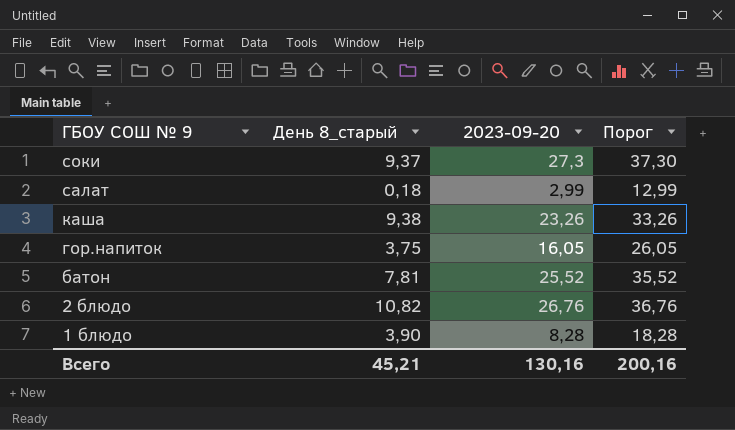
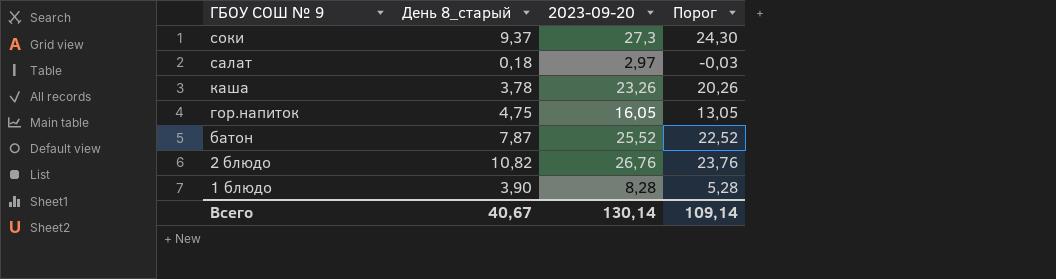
column Порог | formula: [2023-09-20] + 10 -> [2023-09-20] - 3
салат | 2023-09-20: 2,99 -> 2,97
каша | День 8_старый: 9,38 -> 3,78
гор.напиток | День 8_старый: 3,75 -> 4,75
батон | День 8_старый: 7,81 -> 7,87
Всего | День 8_старый: 45,21 -> 40,67
Всего | 2023-09-20: 130,16 -> 130,14
Всего | Порог: 200,16 -> 109,14

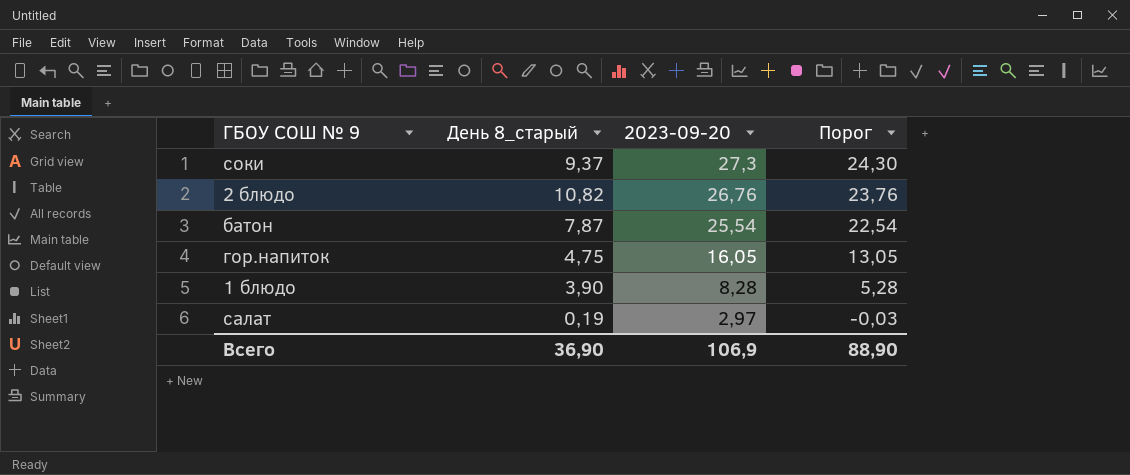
row order: ГБОУ СОШ № 9 descending -> 2023-09-20 descending
row каша: 3,78 | 23,26 | 20,26 -> none
батон | 2023-09-20: 25,52 -> 25,54
батон | Порог: 22,52 -> 22,54
салат | День 8_старый: 0,18 -> 0,19
Всего | День 8_старый: 40,67 -> 36,90
Всего | 2023-09-20: 130,14 -> 106,9
Всего | Порог: 109,14 -> 88,90

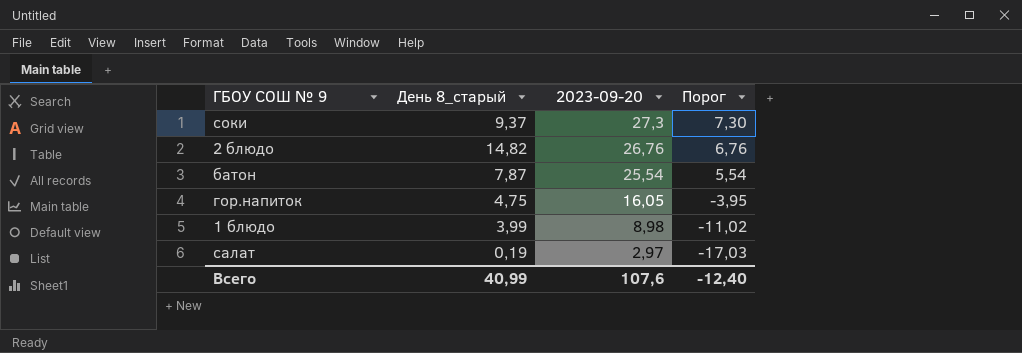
column Порог | formula: [2023-09-20] - 3 -> [2023-09-20] - 20
2 блюдо | День 8_старый: 10,82 -> 14,82
1 блюдо | День 8_старый: 3,90 -> 3,99
1 блюдо | 2023-09-20: 8,28 -> 8,98
Всего | День 8_старый: 36,90 -> 40,99
Всего | 2023-09-20: 106,9 -> 107,6
Всего | Порог: 88,90 -> -12,40

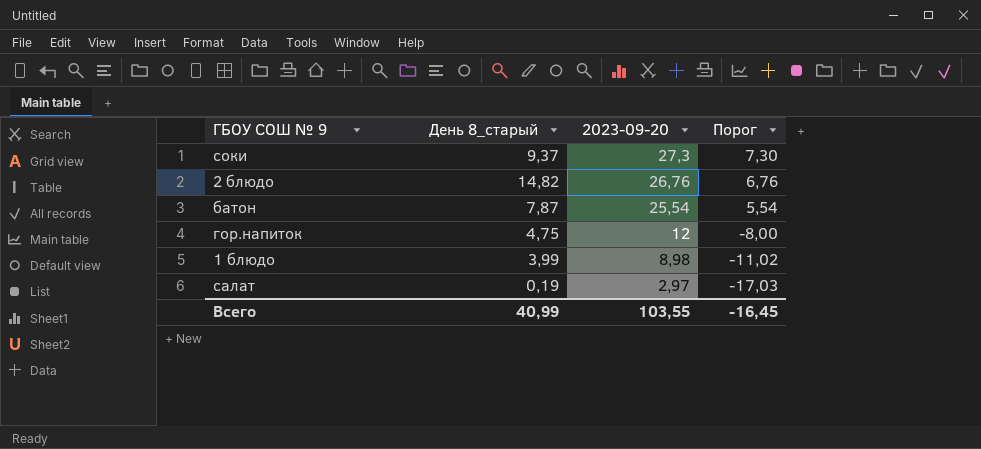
гор.напиток | 2023-09-20: 16,05 -> 12
гор.напиток | Порог: -3,95 -> -8,00
Всего | 2023-09-20: 107,6 -> 103,55
Всего | Порог: -12,40 -> -16,45

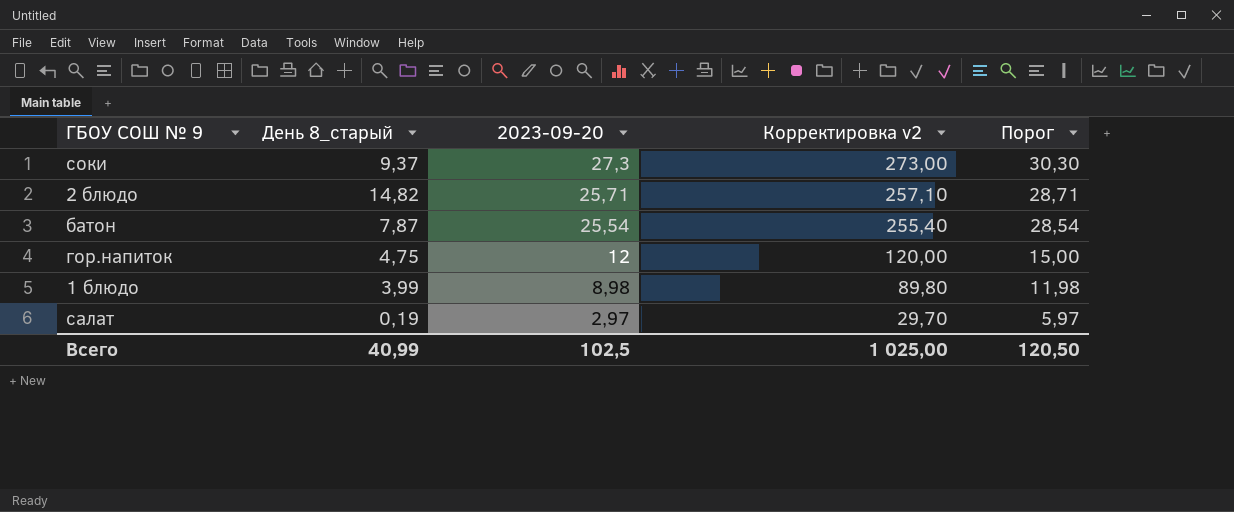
column Корректировка v2 | formula: none -> [2023-09-20] * 10
column Порог | formula: [2023-09-20] - 20 -> [2023-09-20] + 3
2 блюдо | 2023-09-20: 26,76 -> 25,71
Всего | 2023-09-20: 103,55 -> 102,5
Всего | Порог: -16,45 -> 120,50

